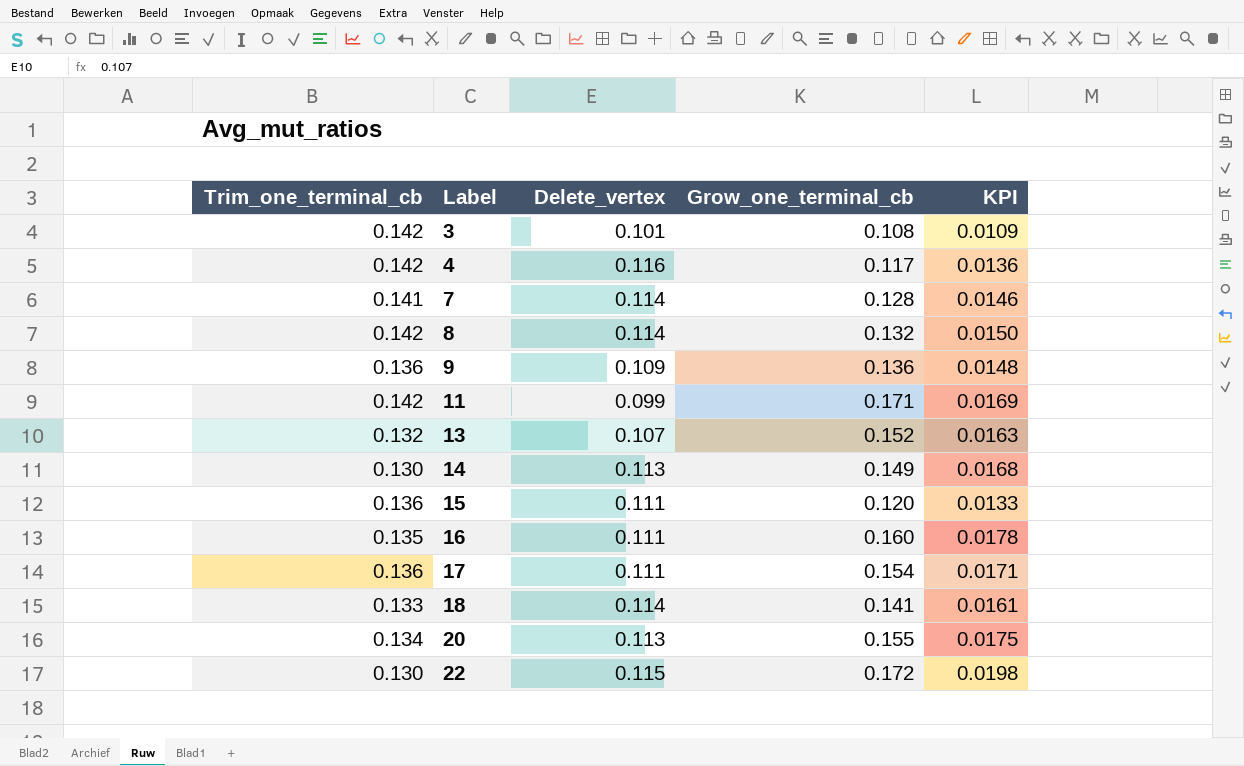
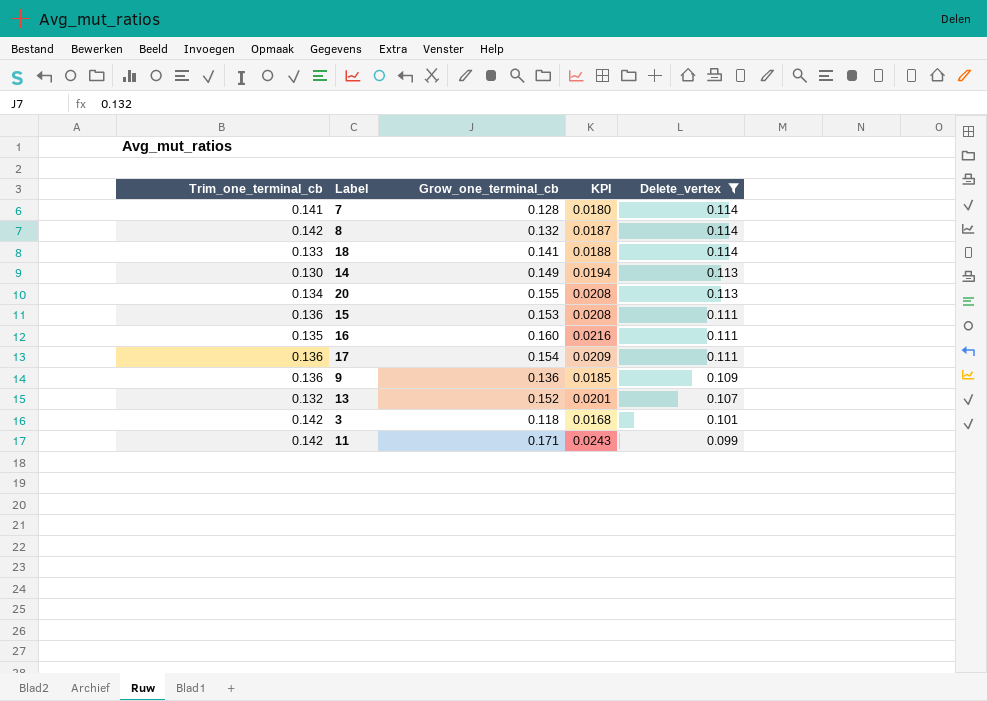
filter: none -> Delete_vertex <= 0.114
row order: Label ascending -> Delete_vertex descending
column KPI | formula: [Delete_vertex] * [Grow_one_terminal_cb] -> [Trim_one_terminal_cb] * [Grow_one_terminal_cb]
column Delete_vertex | position: 3 -> 5
15 | Grow_one_terminal_cb: 0.120 -> 0.153
3 | Grow_one_terminal_cb: 0.108 -> 0.118

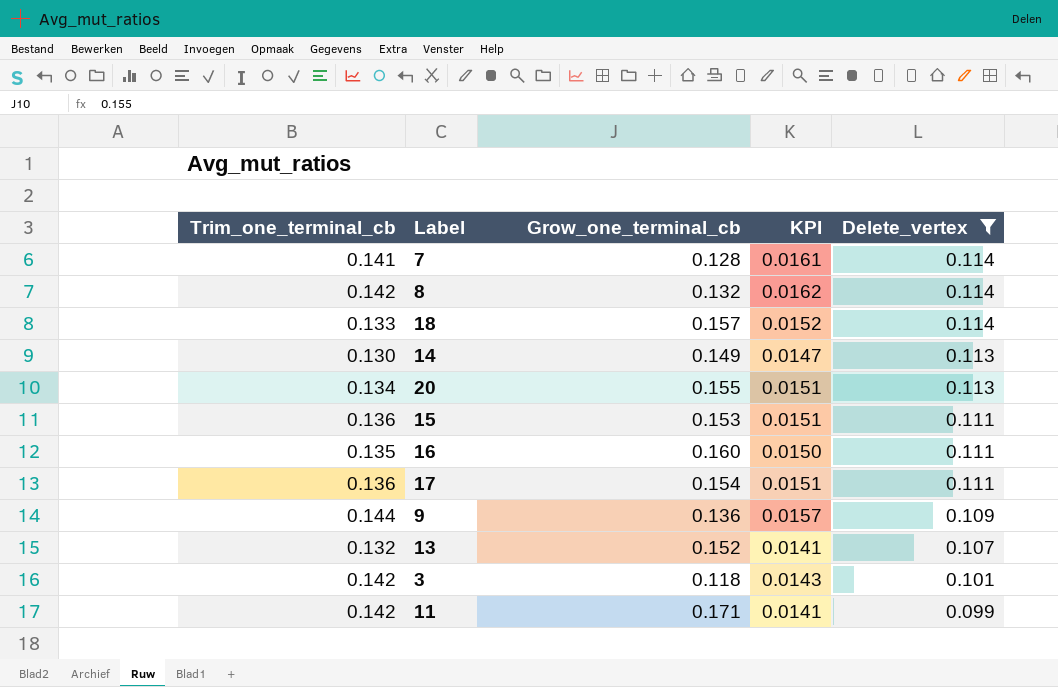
column KPI | formula: [Trim_one_terminal_cb] * [Grow_one_terminal_cb] -> [Trim_one_terminal_cb] * [Delete_vertex]
18 | Grow_one_terminal_cb: 0.141 -> 0.157
9 | Trim_one_terminal_cb: 0.136 -> 0.144

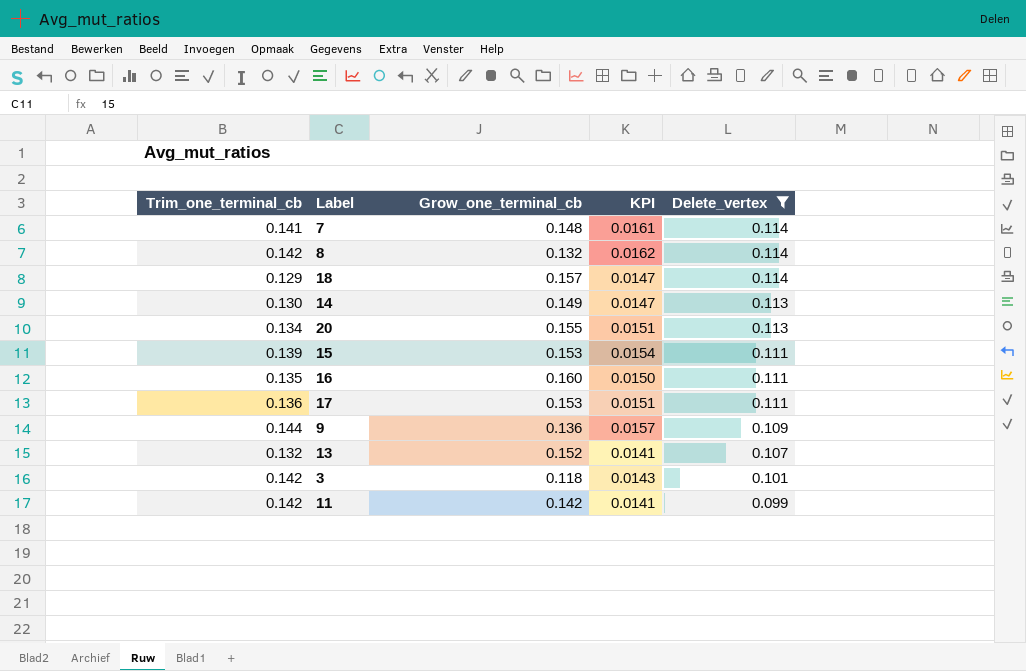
7 | Grow_one_terminal_cb: 0.128 -> 0.148
18 | Trim_one_terminal_cb: 0.133 -> 0.129
18 | KPI: 0.0152 -> 0.0147
15 | Trim_one_terminal_cb: 0.136 -> 0.139
15 | KPI: 0.0151 -> 0.0154
17 | Grow_one_terminal_cb: 0.154 -> 0.153
11 | Grow_one_terminal_cb: 0.171 -> 0.142

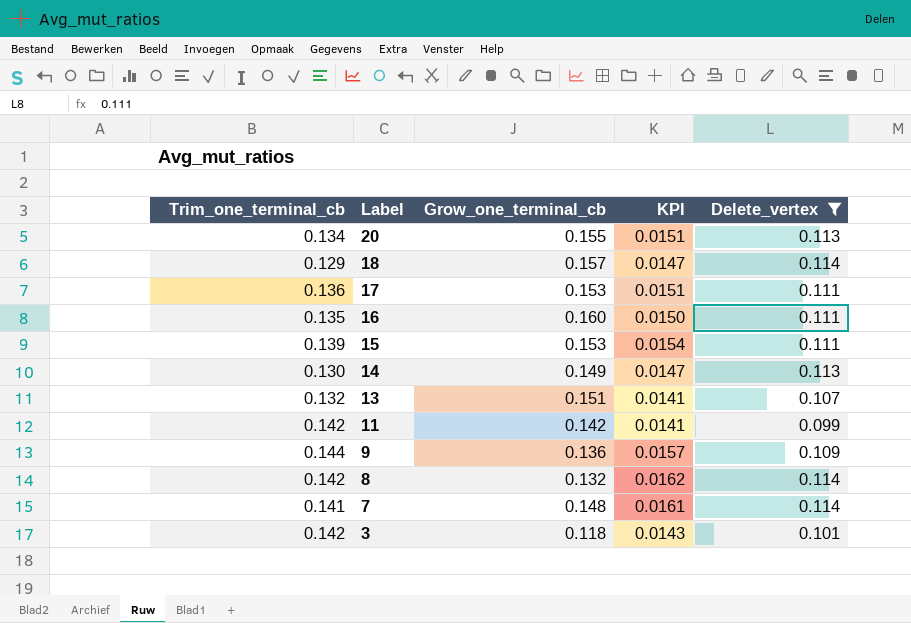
row order: Delete_vertex descending -> Label descending
13 | Grow_one_terminal_cb: 0.152 -> 0.151

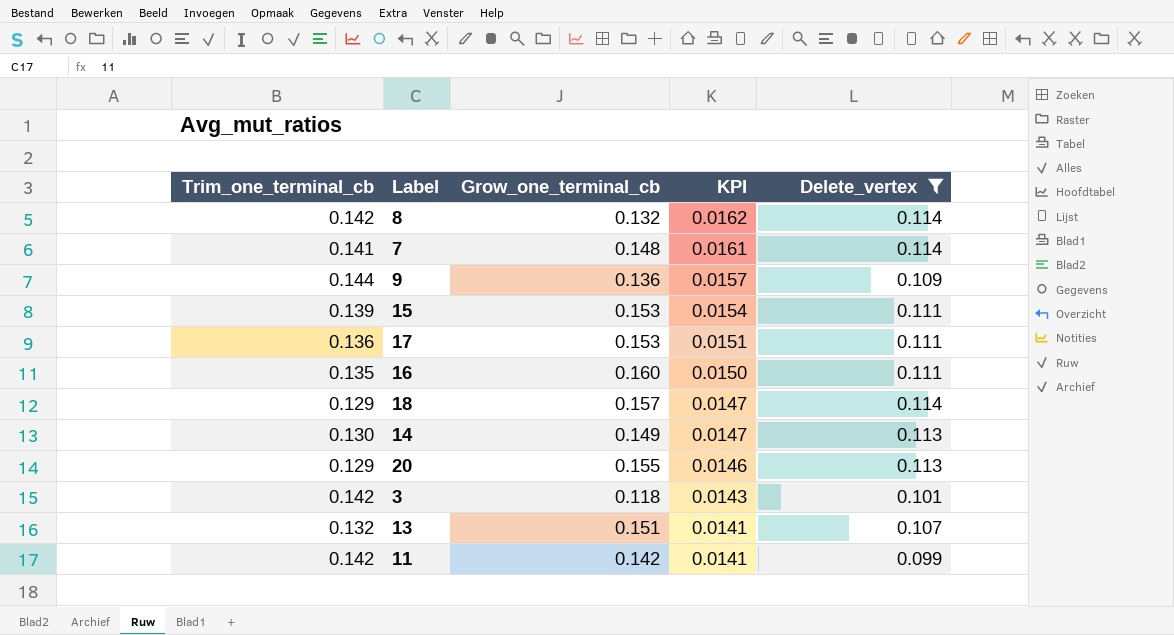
row order: Label descending -> KPI descending
20 | Trim_one_terminal_cb: 0.134 -> 0.129
20 | KPI: 0.0151 -> 0.0146

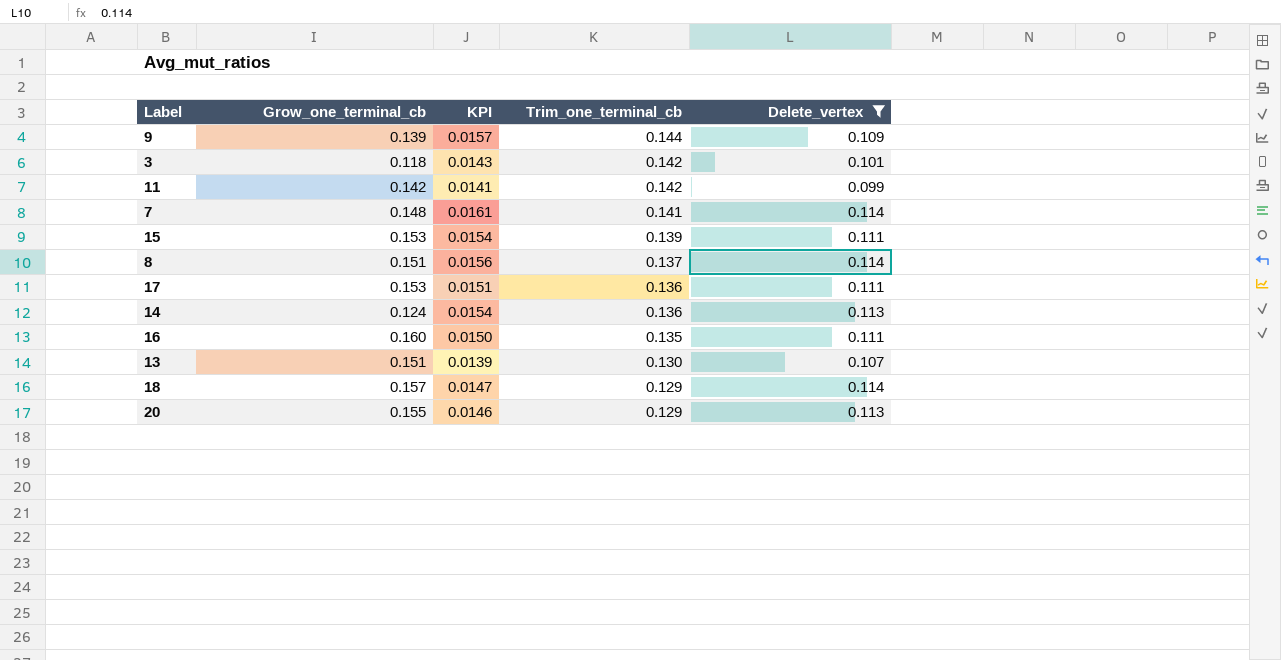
row order: KPI descending -> Trim_one_terminal_cb descending
column Trim_one_terminal_cb | position: 1 -> 4
9 | Grow_one_terminal_cb: 0.136 -> 0.139
8 | Grow_one_terminal_cb: 0.132 -> 0.151
8 | KPI: 0.0162 -> 0.0156
8 | Trim_one_terminal_cb: 0.142 -> 0.137
14 | Grow_one_terminal_cb: 0.149 -> 0.124
14 | KPI: 0.0147 -> 0.0154
14 | Trim_one_terminal_cb: 0.130 -> 0.136
13 | KPI: 0.0141 -> 0.0139
13 | Trim_one_terminal_cb: 0.132 -> 0.130

